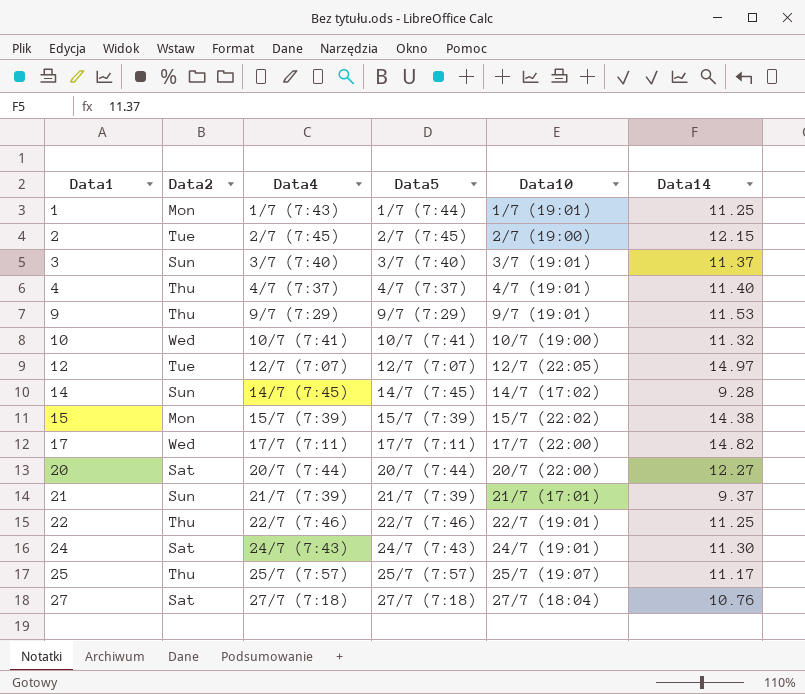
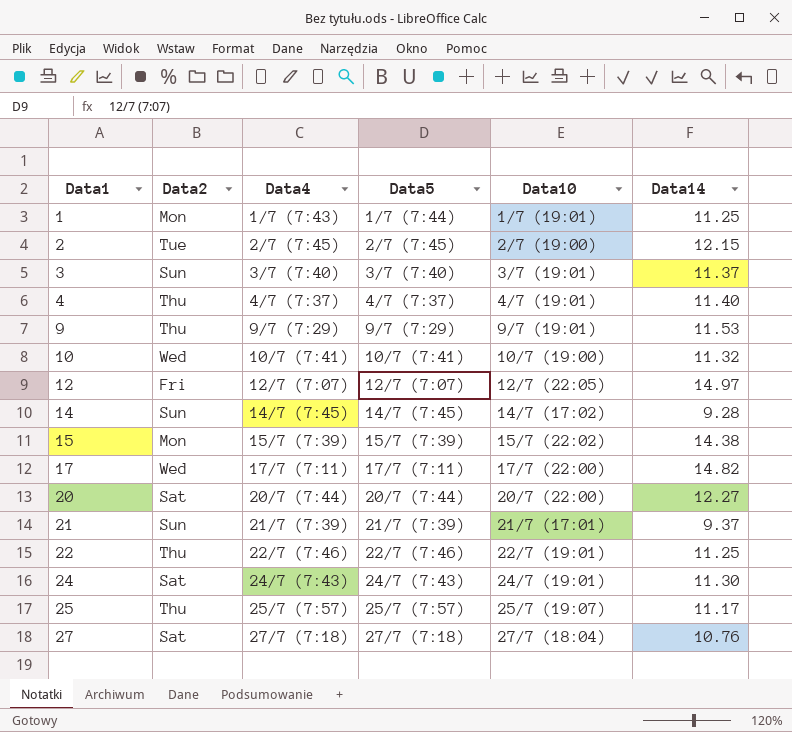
12 | Data2: Tue -> Fri

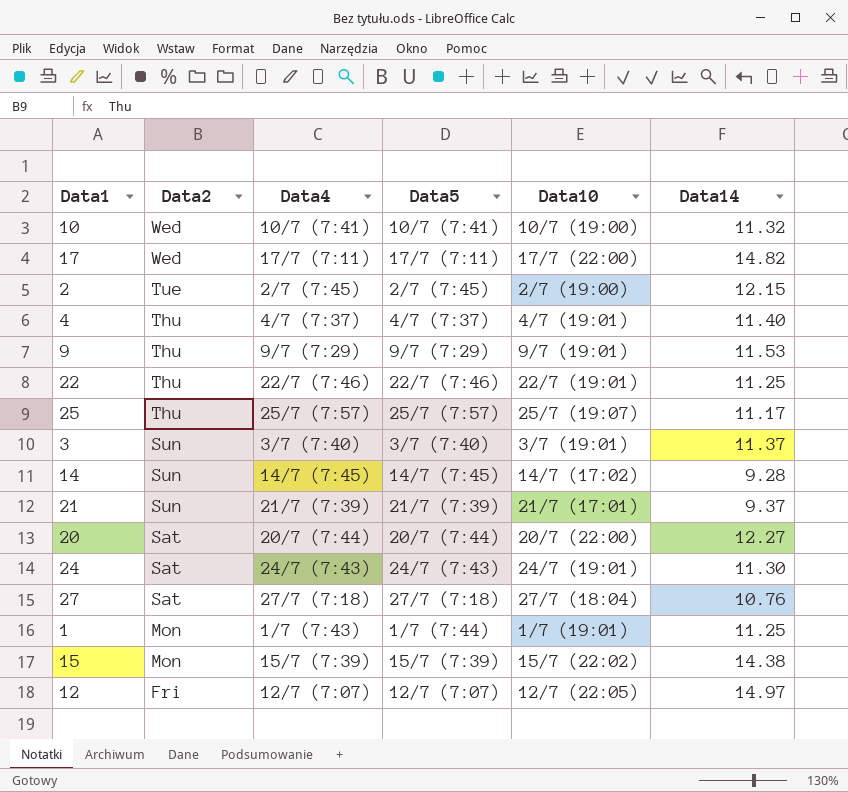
row order: Data1 ascending -> Data2 descending

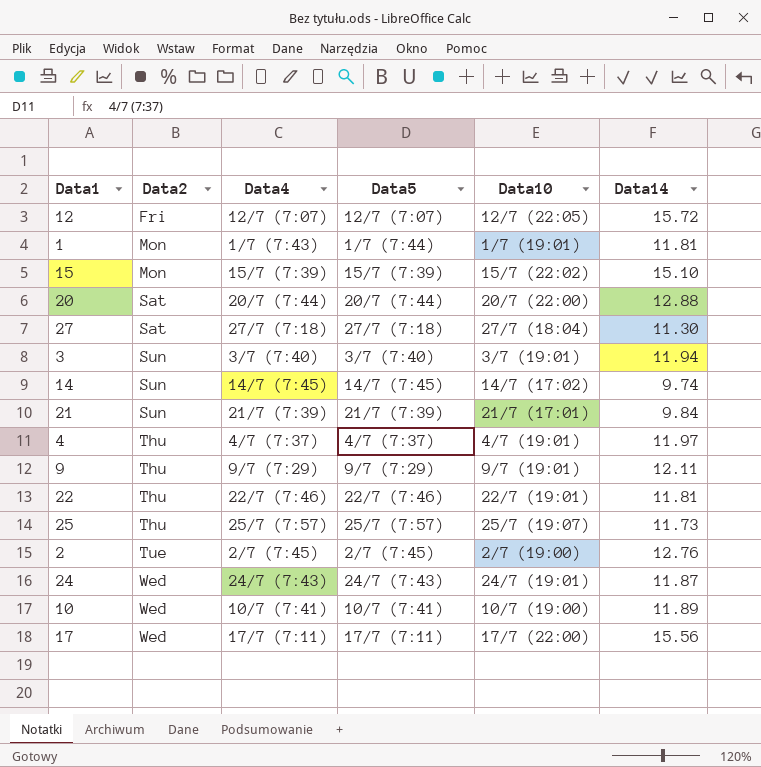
row order: Data2 descending -> Data2 ascending
12 | Data14: 14.97 -> 15.72
1 | Data14: 11.25 -> 11.81
15 | Data14: 14.38 -> 15.10
20 | Data14: 12.27 -> 12.88
27 | Data14: 10.76 -> 11.30
3 | Data14: 11.37 -> 11.94
14 | Data14: 9.28 -> 9.74
21 | Data14: 9.37 -> 9.84
4 | Data14: 11.40 -> 11.97
9 | Data14: 11.53 -> 12.11
22 | Data14: 11.25 -> 11.81
25 | Data14: 11.17 -> 11.73
2 | Data14: 12.15 -> 12.76
24 | Data2: Sat -> Wed
24 | Data14: 11.30 -> 11.87
10 | Data14: 11.32 -> 11.89
17 | Data14: 14.82 -> 15.56

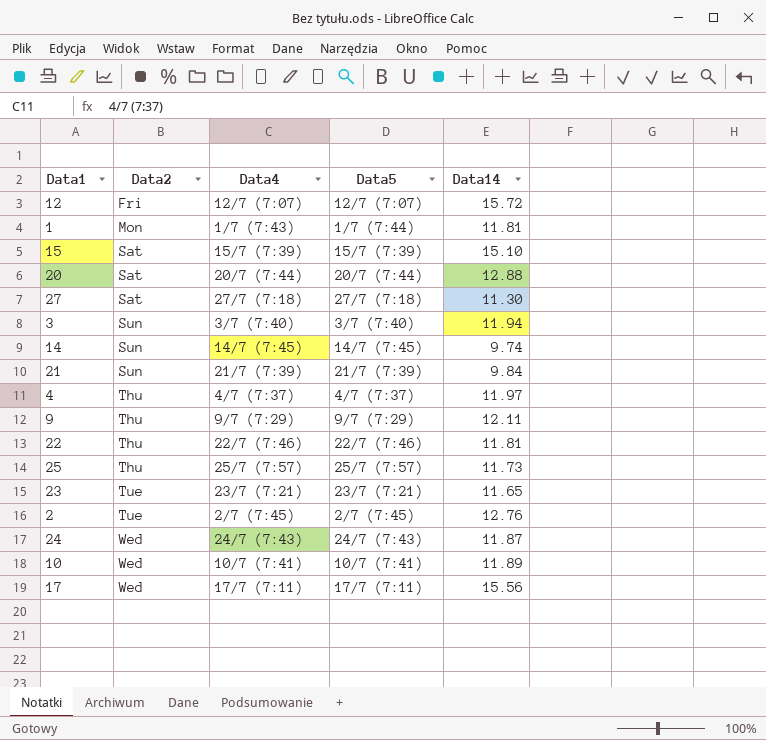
column Data10 | position: 5 -> none
15 | Data2: Mon -> Sat
row 23: none -> Tue | 23/7 (7:21) | 23/7 (7:21) | 11.65

